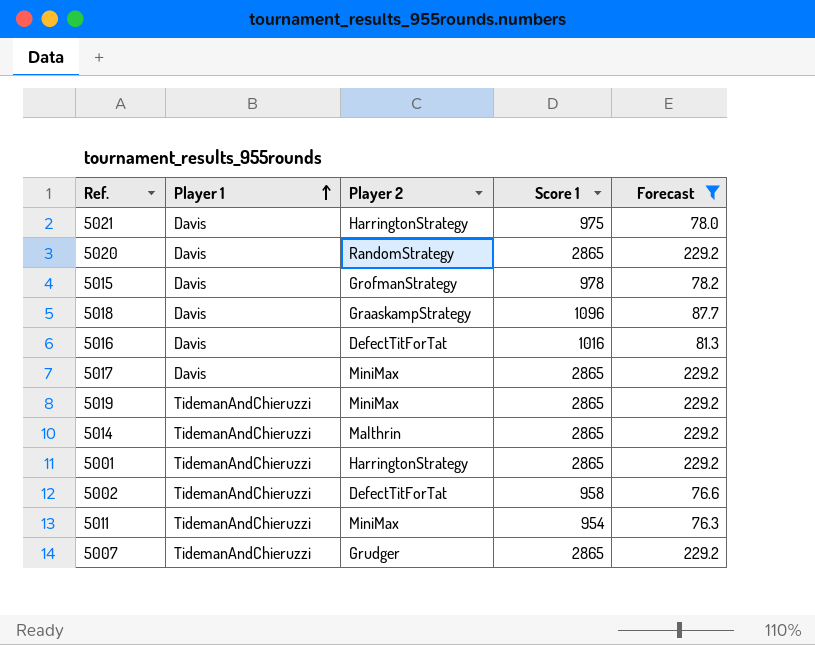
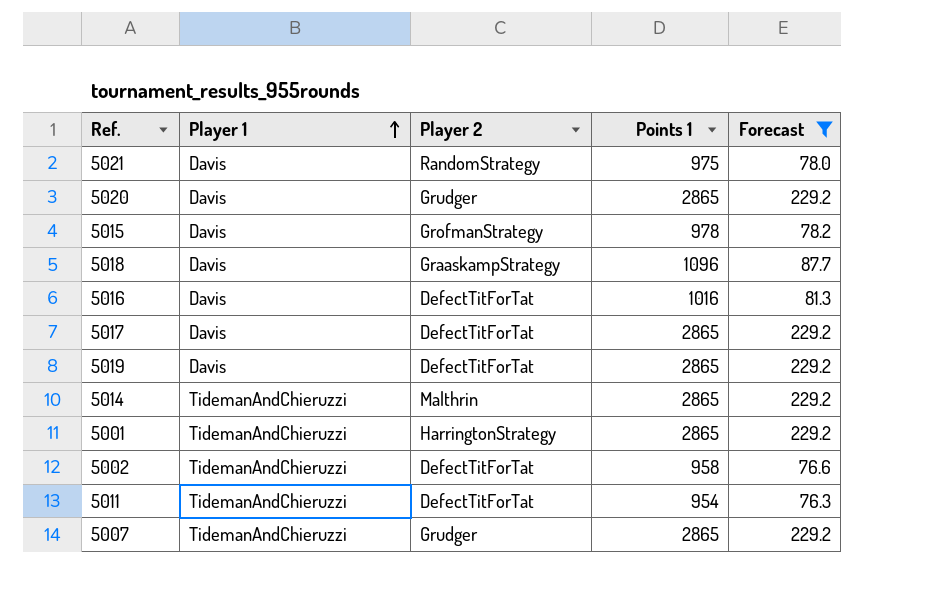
column name: Score 1 -> Points 1
5021 | Player 2: HarringtonStrategy -> RandomStrategy
5020 | Player 2: RandomStrategy -> Grudger
5017 | Player 2: MiniMax -> DefectTitForTat
5019 | Player 1: TidemanAndChieruzzi -> Davis
5019 | Player 2: MiniMax -> DefectTitForTat
5011 | Player 2: MiniMax -> DefectTitForTat

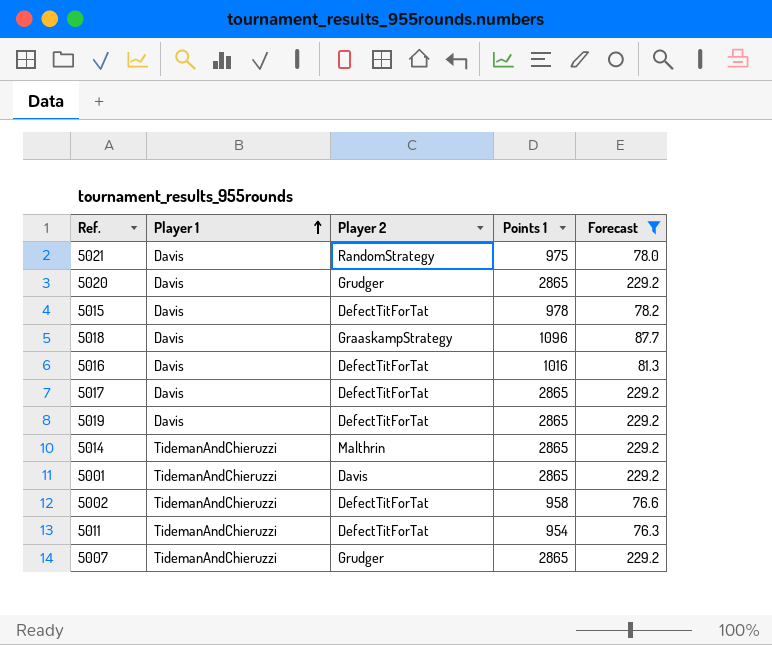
5015 | Player 2: GrofmanStrategy -> DefectTitForTat
5001 | Player 2: HarringtonStrategy -> Davis

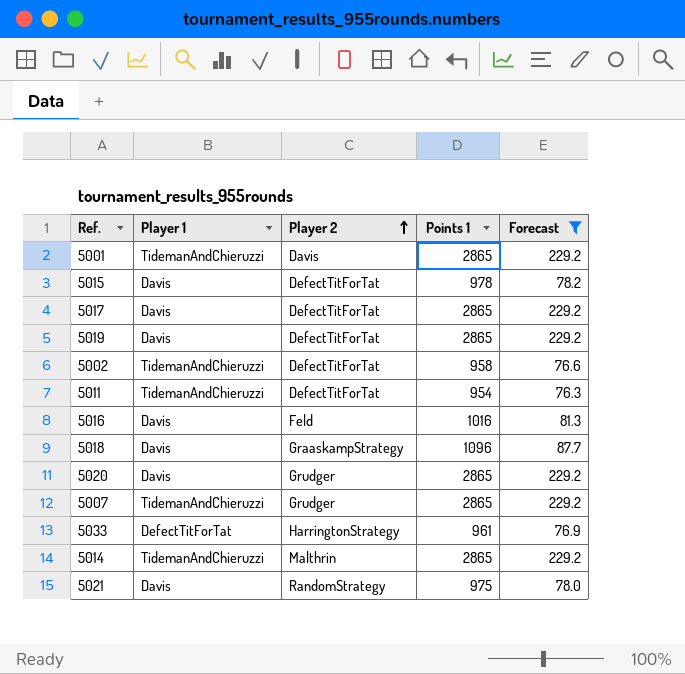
row order: Player 1 ascending -> Player 2 ascending
5016 | Player 2: DefectTitForTat -> Feld
row 5033: none -> DefectTitForTat | HarringtonStrategy | 961 | 76.9

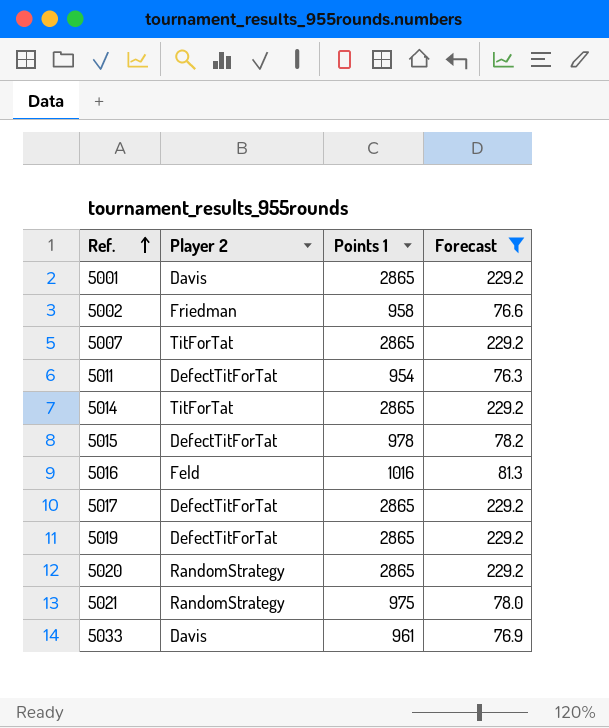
row order: Player 2 ascending -> Ref. ascending
column Player 1 | position: 2 -> none
row 5018: Davis | GraaskampStrategy | 1096 | 87.7 -> none
5002 | Player 2: DefectTitForTat -> Friedman
5007 | Player 2: Grudger -> TitForTat
5014 | Player 2: Malthrin -> TitForTat
5020 | Player 2: Grudger -> RandomStrategy
5033 | Player 2: HarringtonStrategy -> Davis

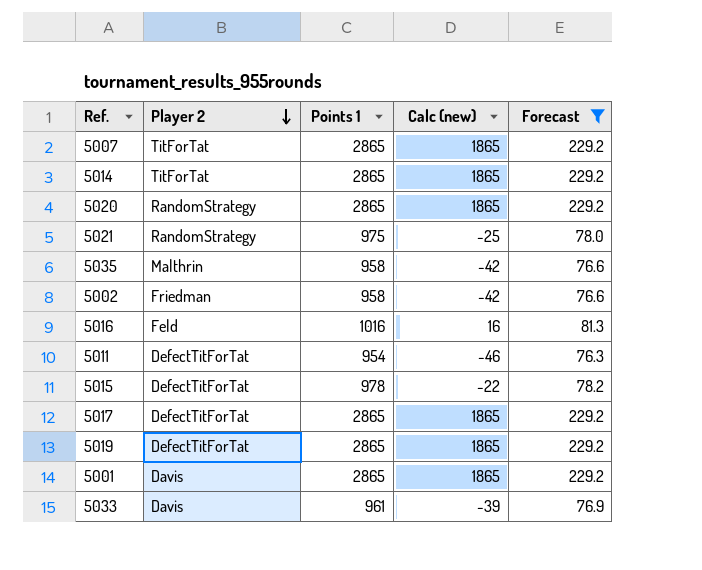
row order: Ref. ascending -> Player 2 descending
column Calc (new) | formula: none -> [Points 1] - 1000
row 5035: none -> Malthrin | 958 | -42 | 76.6

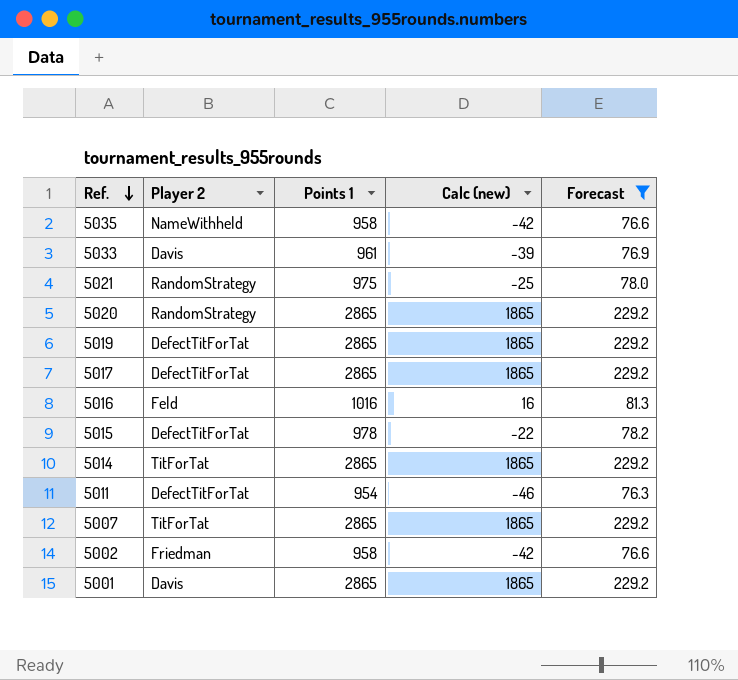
row order: Player 2 descending -> Ref. descending
5035 | Player 2: Malthrin -> NameWithheld

